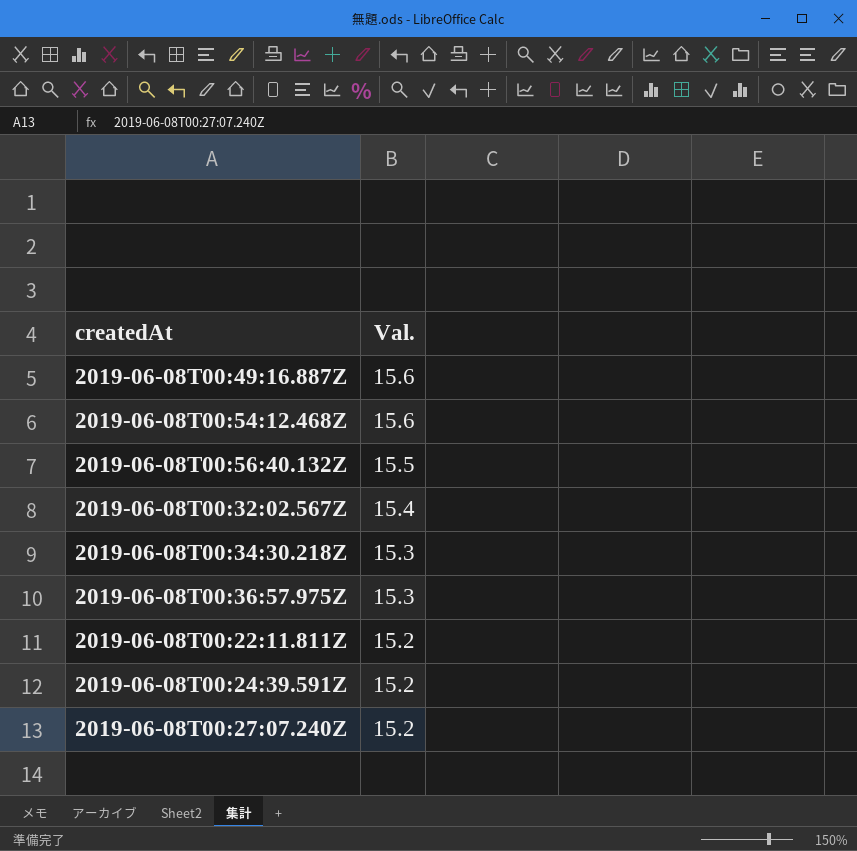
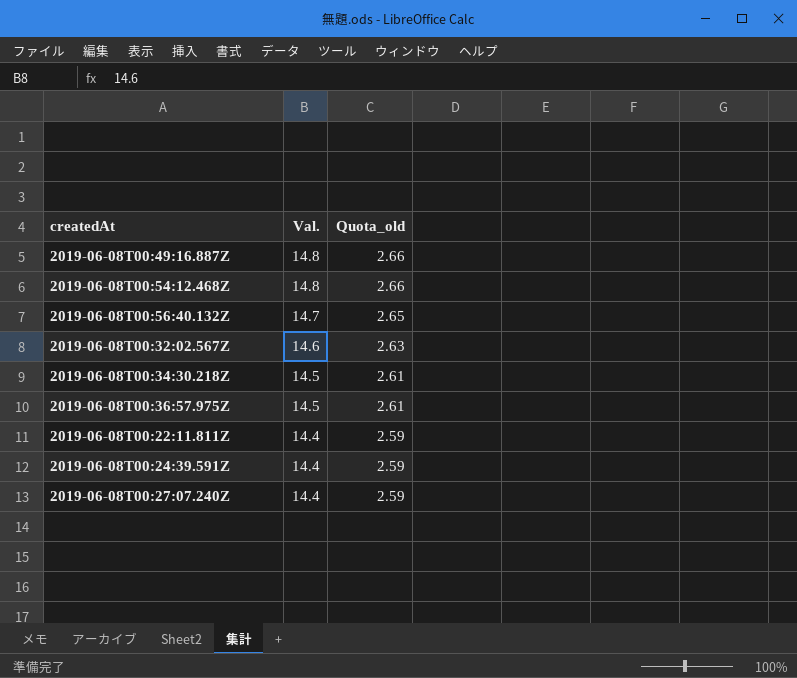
column Quota_old | formula: none -> [Val.] * 0.18
2019-06-08T00:49:16.887Z | Val.: 15.6 -> 14.8
2019-06-08T00:54:12.468Z | Val.: 15.6 -> 14.8
2019-06-08T00:56:40.132Z | Val.: 15.5 -> 14.7
2019-06-08T00:32:02.567Z | Val.: 15.4 -> 14.6
2019-06-08T00:34:30.218Z | Val.: 15.3 -> 14.5
2019-06-08T00:36:57.975Z | Val.: 15.3 -> 14.5
2019-06-08T00:22:11.811Z | Val.: 15.2 -> 14.4
2019-06-08T00:24:39.591Z | Val.: 15.2 -> 14.4
2019-06-08T00:27:07.240Z | Val.: 15.2 -> 14.4

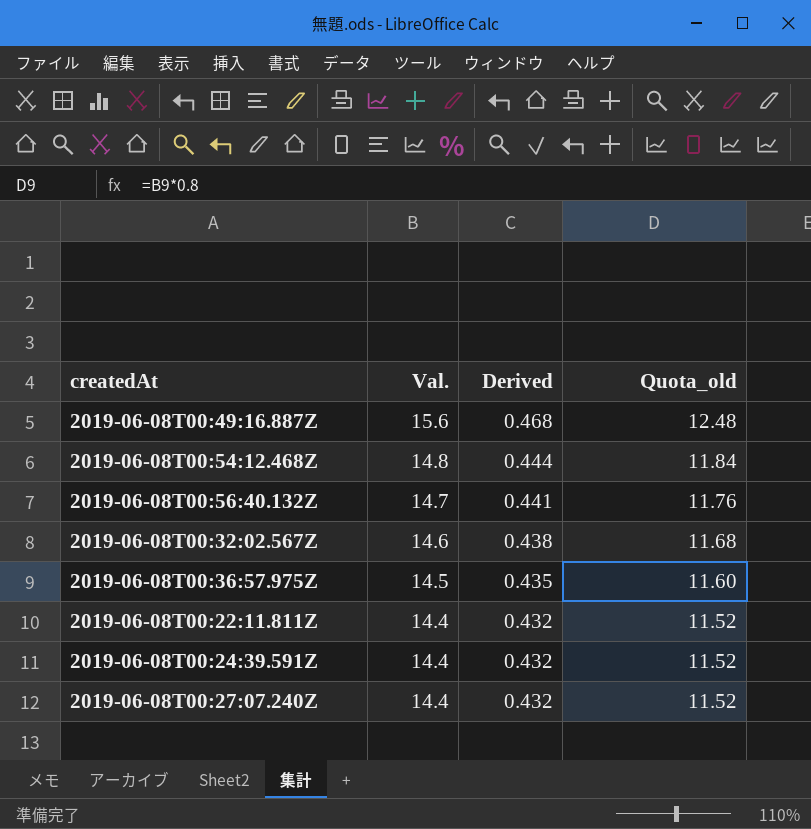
column Derived | formula: none -> [Val.] * 0.03
column Quota_old | formula: [Val.] * 0.18 -> [Val.] * 0.8
row 2019-06-08T00:34:30.218Z: 14.5 | 2.61 -> none
2019-06-08T00:49:16.887Z | Val.: 14.8 -> 15.6

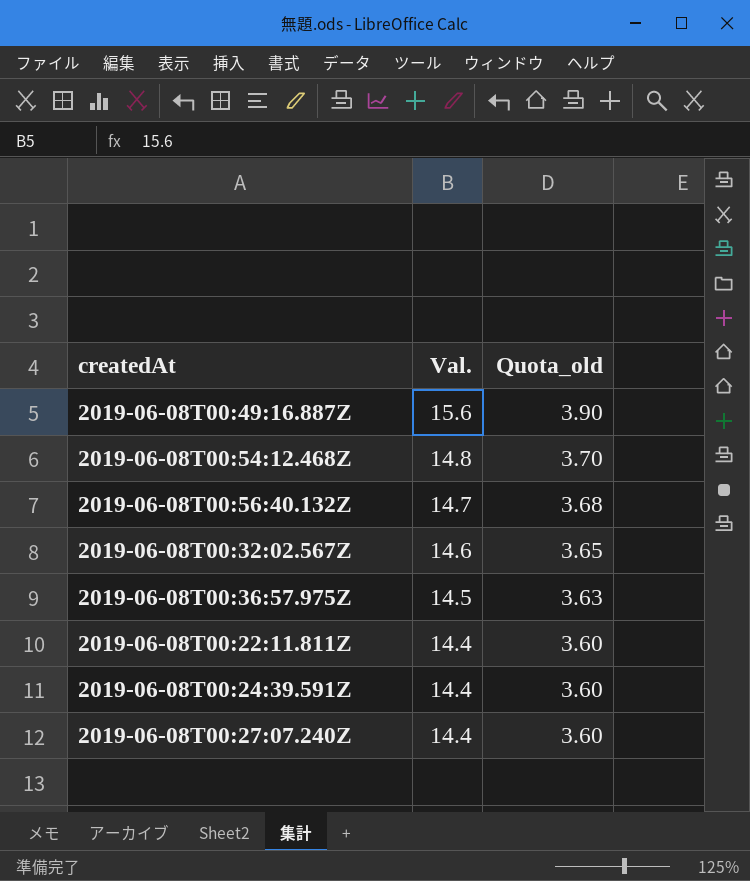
column Derived | formula: [Val.] * 0.03 -> none
column Quota_old | formula: [Val.] * 0.8 -> [Val.] * 0.25

